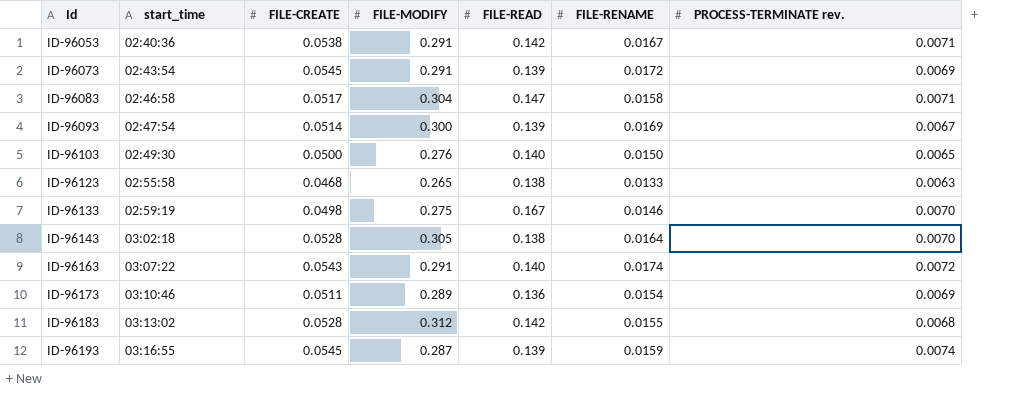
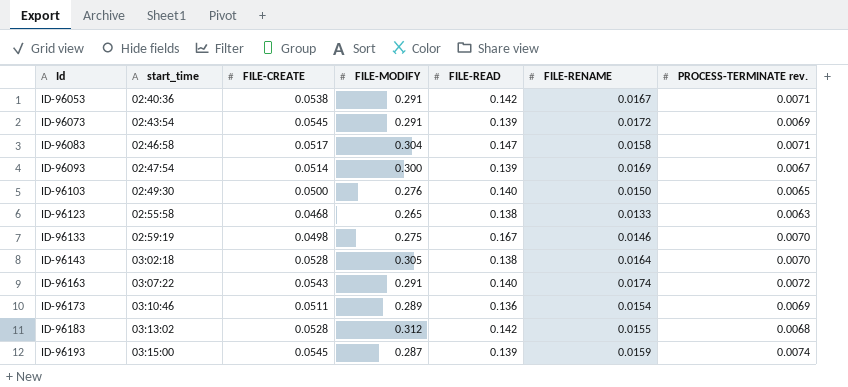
ID-96193 | start_time: 03:16:55 -> 03:15:00

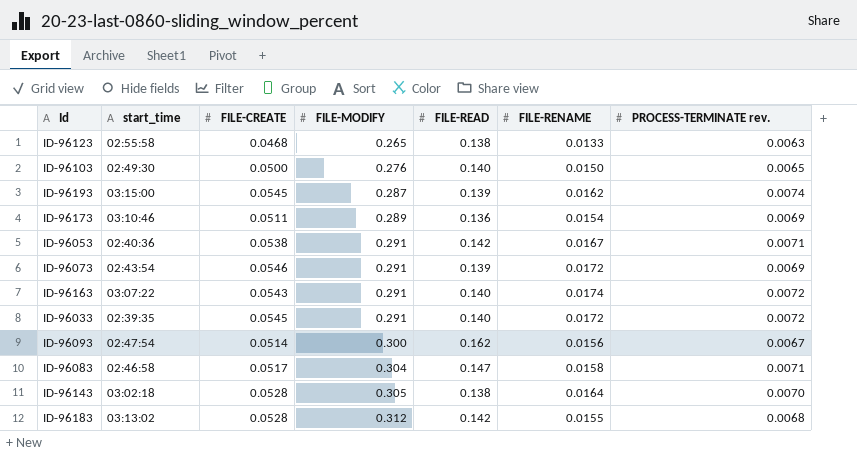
row order: Id ascending -> FILE-MODIFY ascending
row ID-96133: 02:59:19 | 0.0498 | 0.275 | 0.167 | 0.0146 | 0.0070 -> none
ID-96193 | FILE-RENAME: 0.0159 -> 0.0162
ID-96073 | FILE-CREATE: 0.0545 -> 0.0546
row ID-96033: none -> 02:39:35 | 0.0545 | 0.291 | 0.140 | 0.0172 | 0.0072
ID-96093 | FILE-READ: 0.139 -> 0.162
ID-96093 | FILE-RENAME: 0.0169 -> 0.0156

